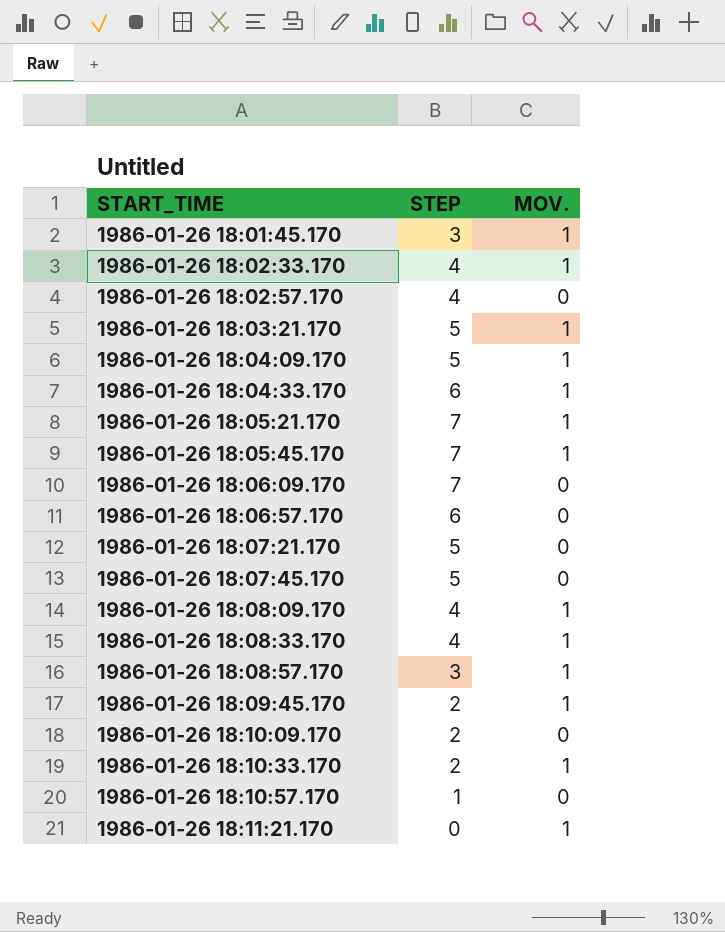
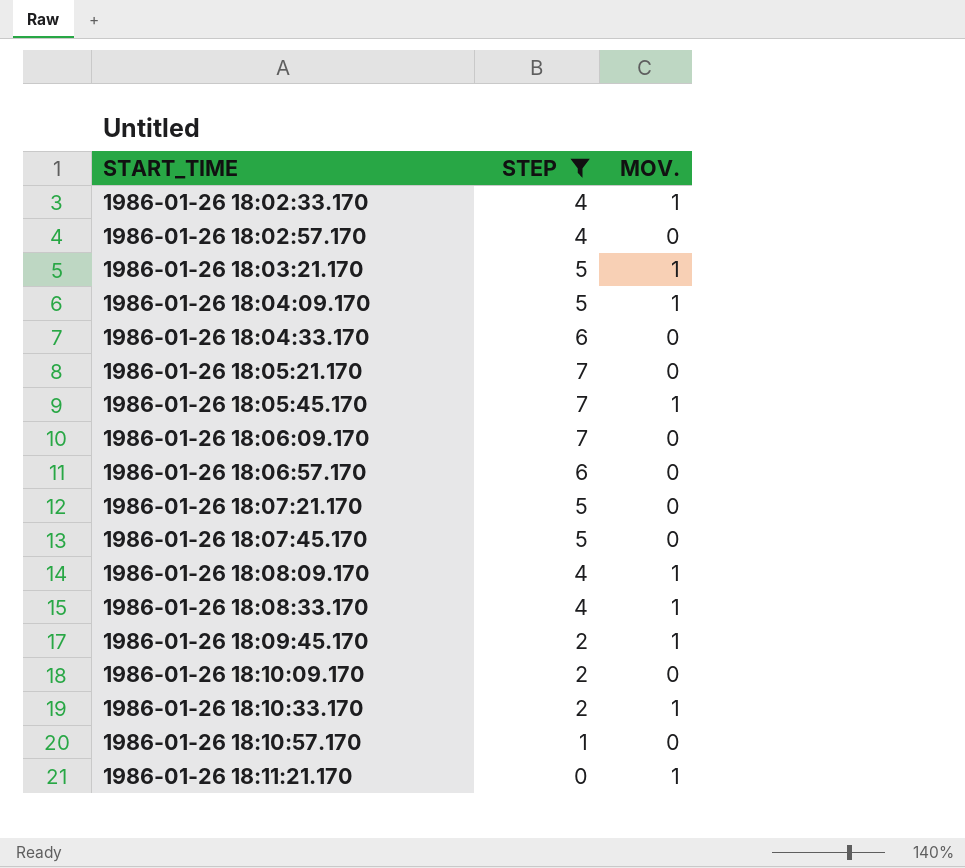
filter: none -> STEP != 3
1986-01-26 18:04:33.170 | MOV.: 1 -> 0
1986-01-26 18:05:21.170 | MOV.: 1 -> 0

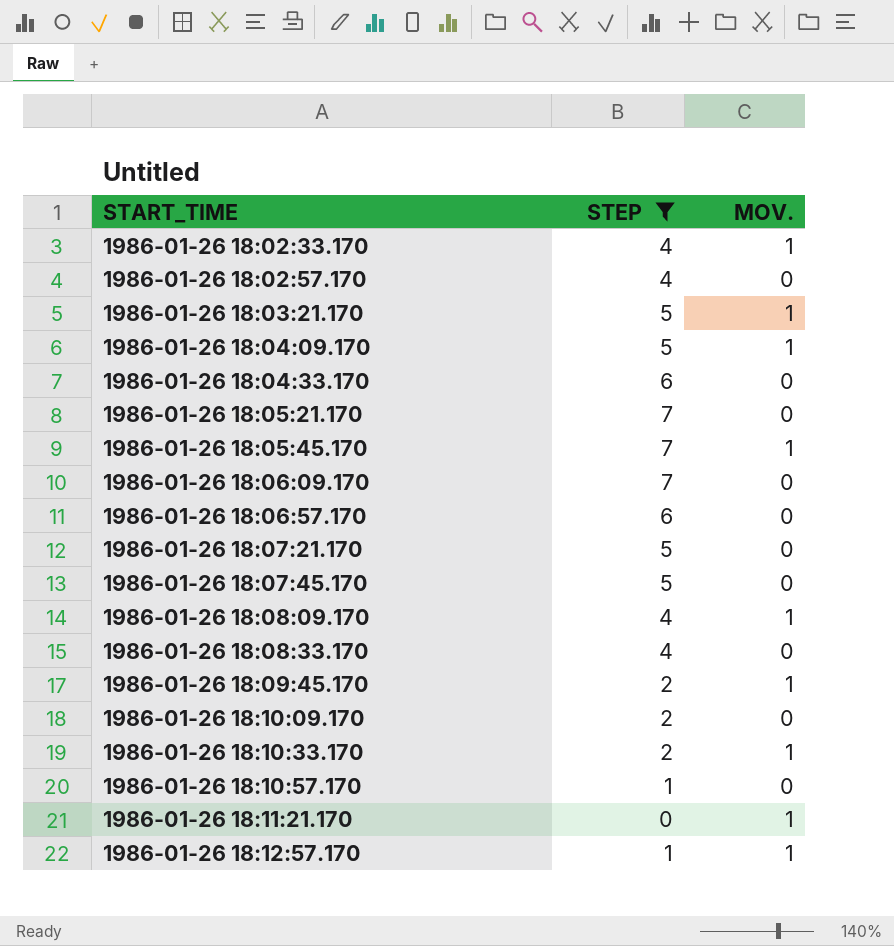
1986-01-26 18:08:33.170 | MOV.: 1 -> 0
row 1986-01-26 18:12:57.170: none -> 1 | 1

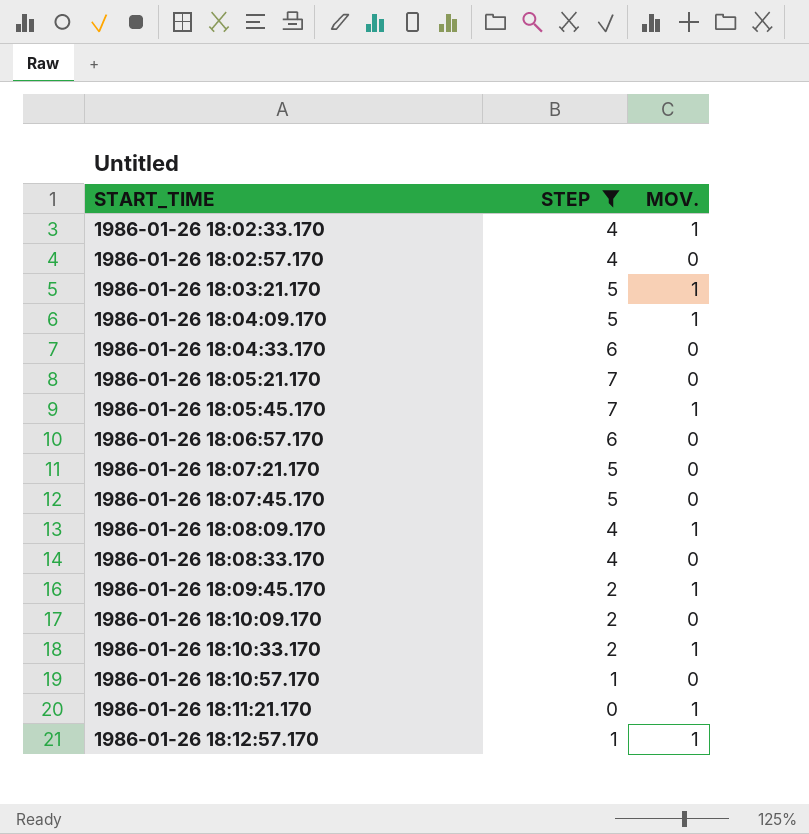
row 1986-01-26 18:06:09.170: 7 | 0 -> none

